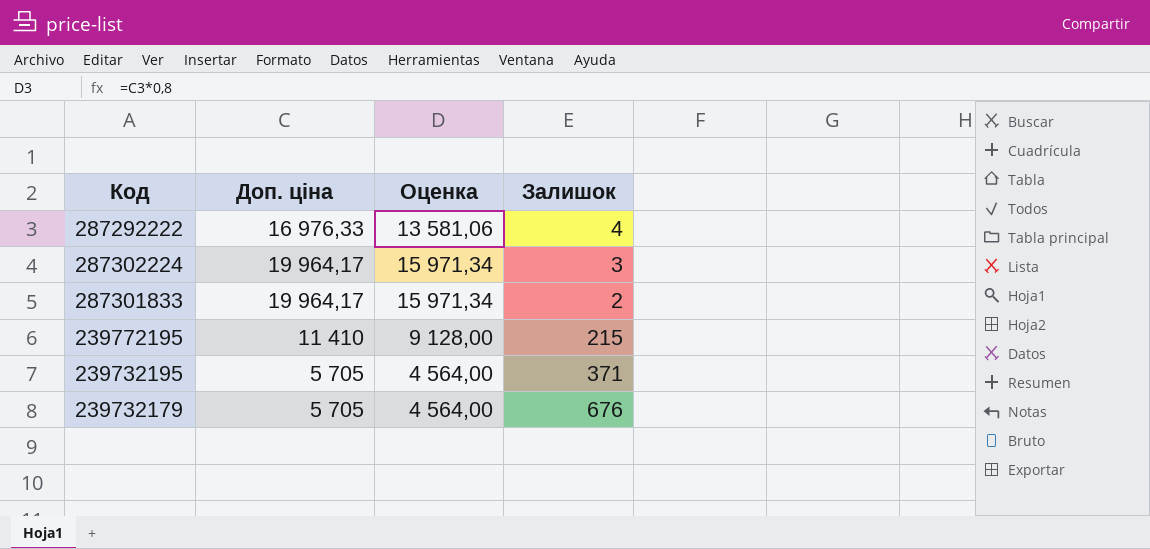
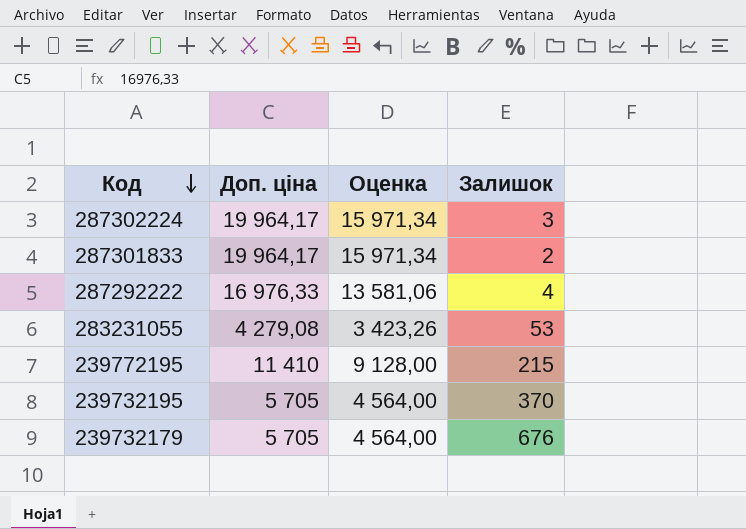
row order: none -> Код descending
row 283231055: none -> 4 279,08 | 3 423,26 | 53
239732195 | Залишок: 371 -> 370

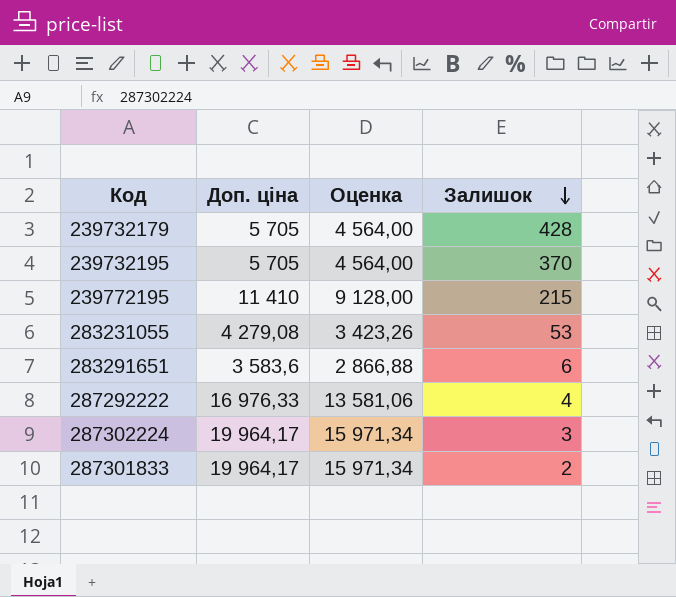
row order: Код descending -> Залишок descending
239732179 | Залишок: 676 -> 428
row 283291651: none -> 3 583,6 | 2 866,88 | 6

